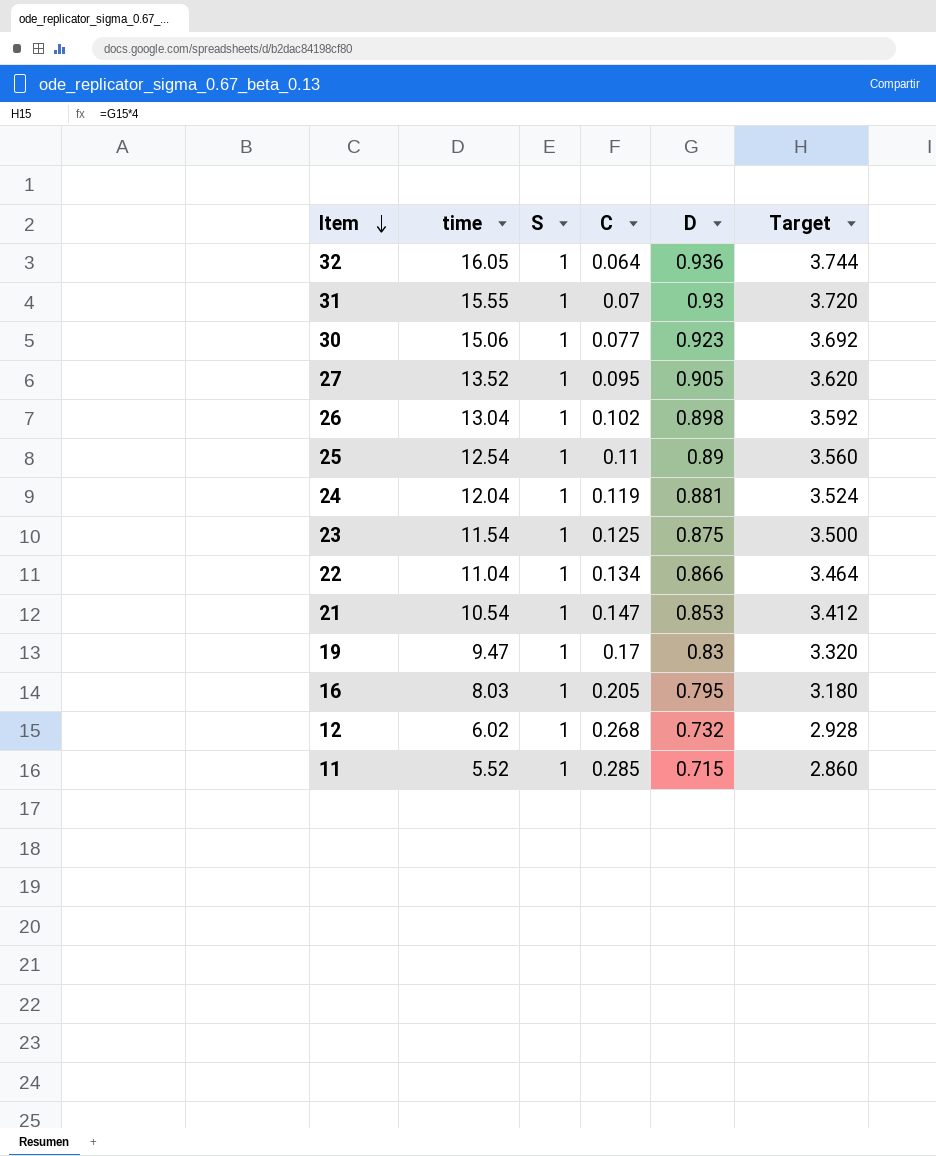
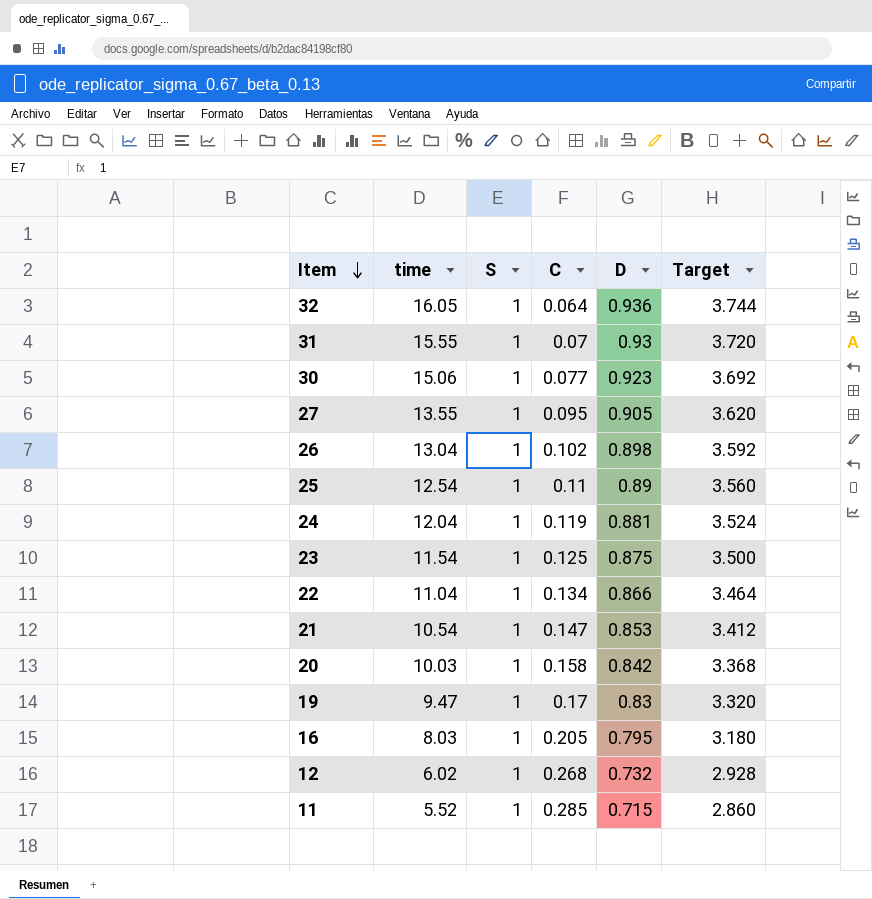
27 | time: 13.52 -> 13.55
row 20: none -> 10.03 | 1 | 0.158 | 0.842 | 3.368

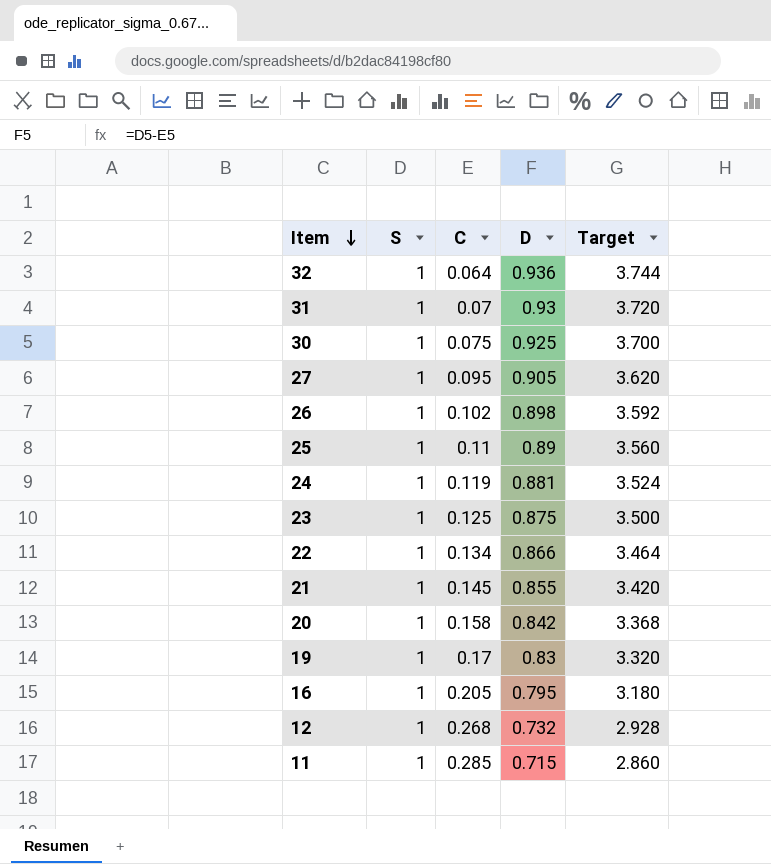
column time | position: 2 -> none
30 | C: 0.077 -> 0.075
30 | D: 0.923 -> 0.925
30 | Target: 3.692 -> 3.700
21 | C: 0.147 -> 0.145
21 | D: 0.853 -> 0.855
21 | Target: 3.412 -> 3.420

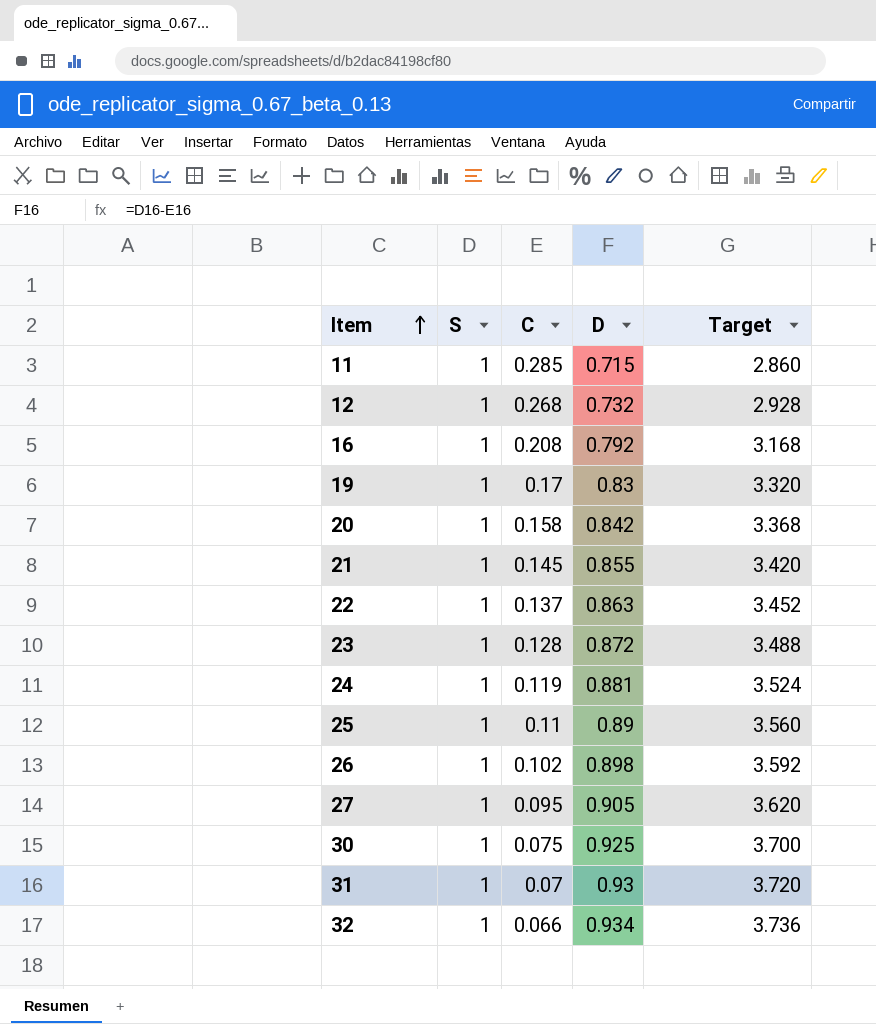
row order: Item descending -> Item ascending
16 | C: 0.205 -> 0.208
16 | D: 0.795 -> 0.792
16 | Target: 3.180 -> 3.168
22 | C: 0.134 -> 0.137
22 | D: 0.866 -> 0.863
22 | Target: 3.464 -> 3.452
23 | C: 0.125 -> 0.128
23 | D: 0.875 -> 0.872
23 | Target: 3.500 -> 3.488
32 | C: 0.064 -> 0.066
32 | D: 0.936 -> 0.934
32 | Target: 3.744 -> 3.736

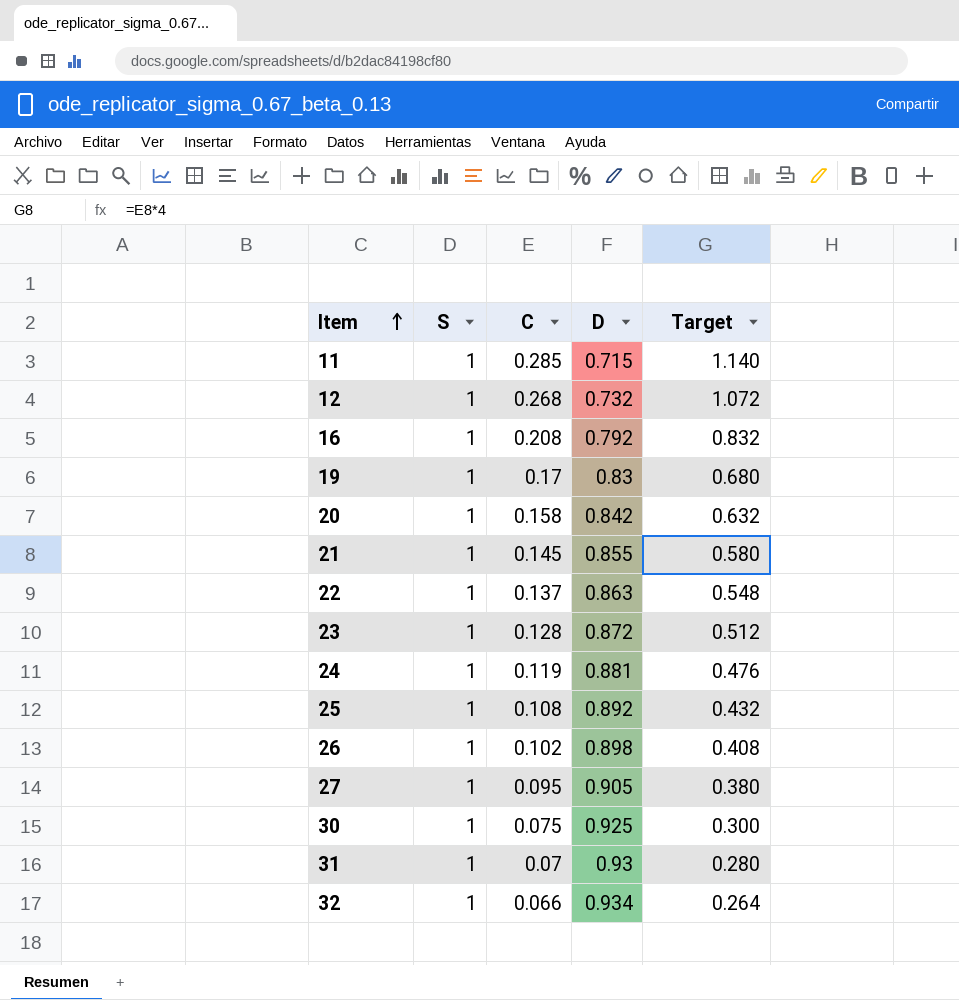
column Target | formula: [D] * 4 -> [C] * 4
25 | C: 0.11 -> 0.108
25 | D: 0.89 -> 0.892

